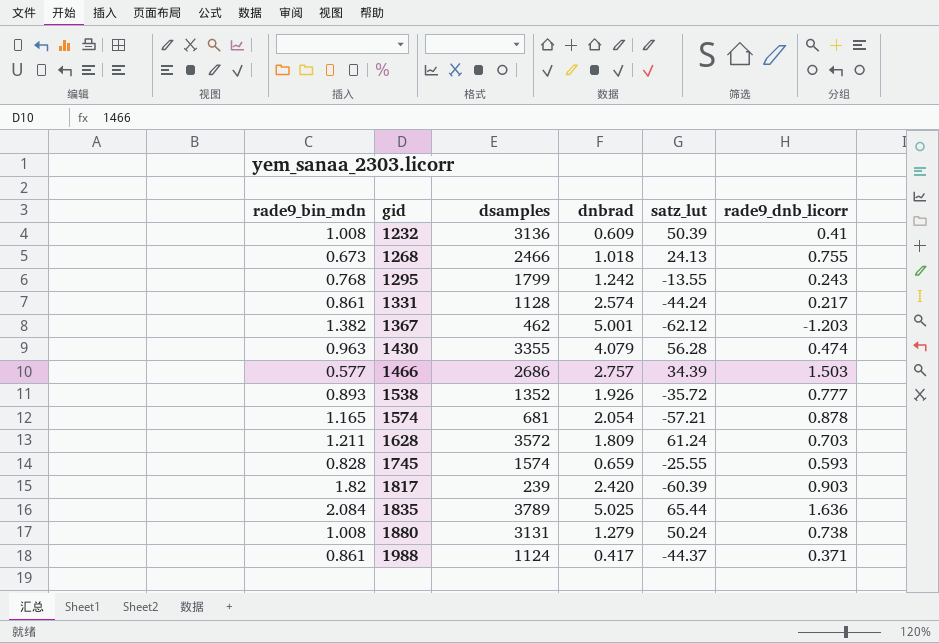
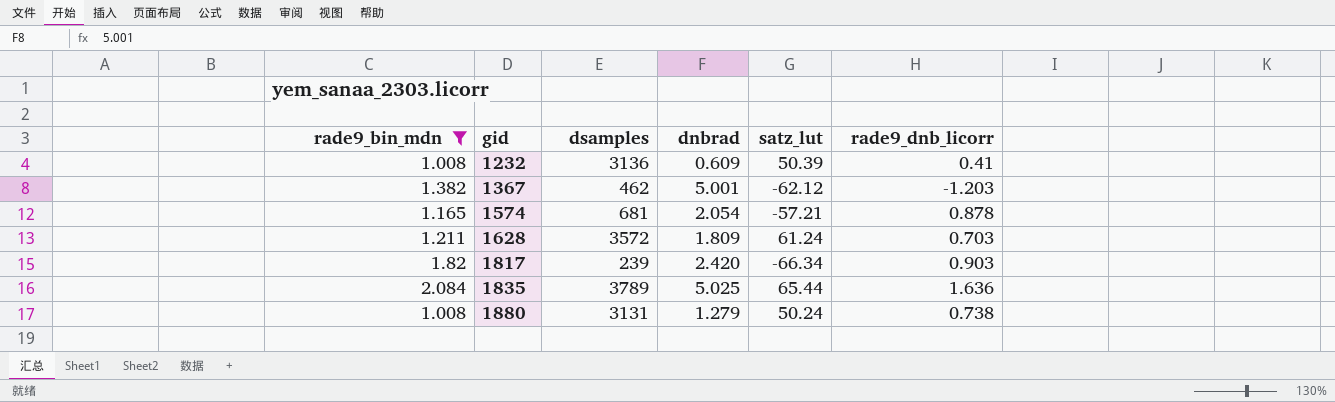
filter: none -> rade9_bin_mdn >= 1.008
1817 | satz_lut: -60.39 -> -66.34

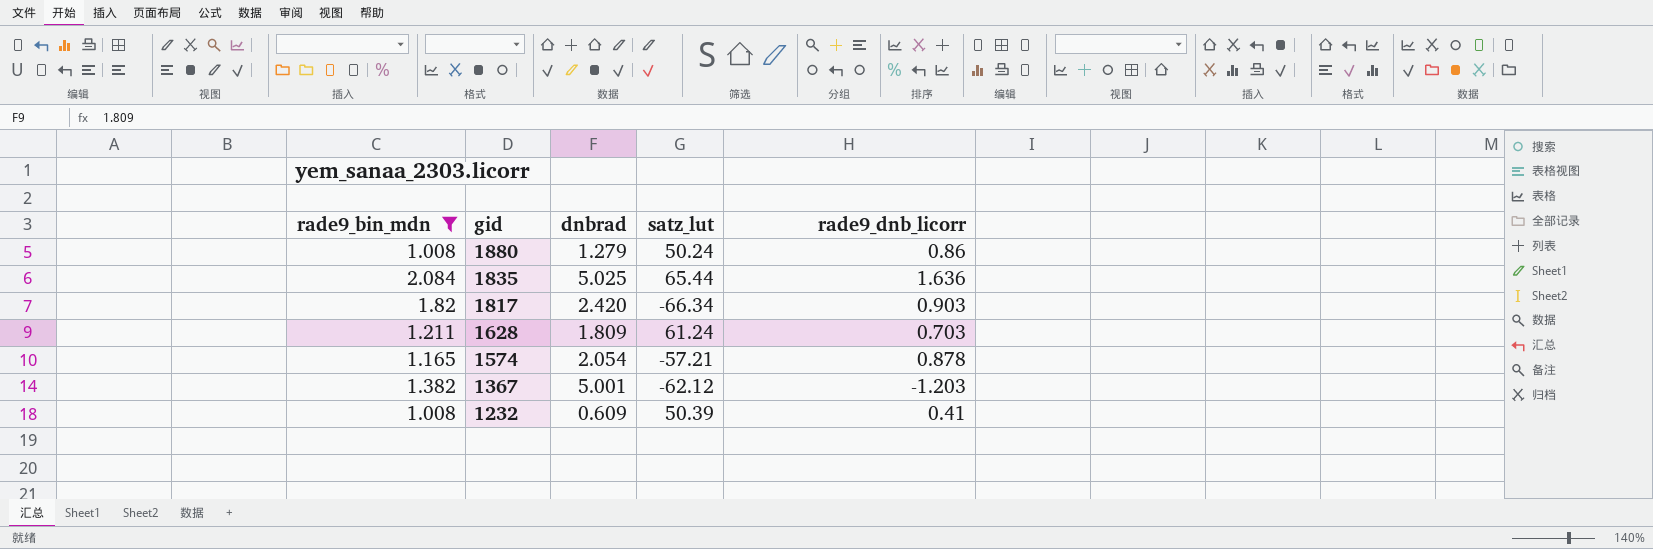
row order: gid ascending -> gid descending
column dsamples | position: 3 -> none
1880 | rade9_dnb_licorr: 0.738 -> 0.86

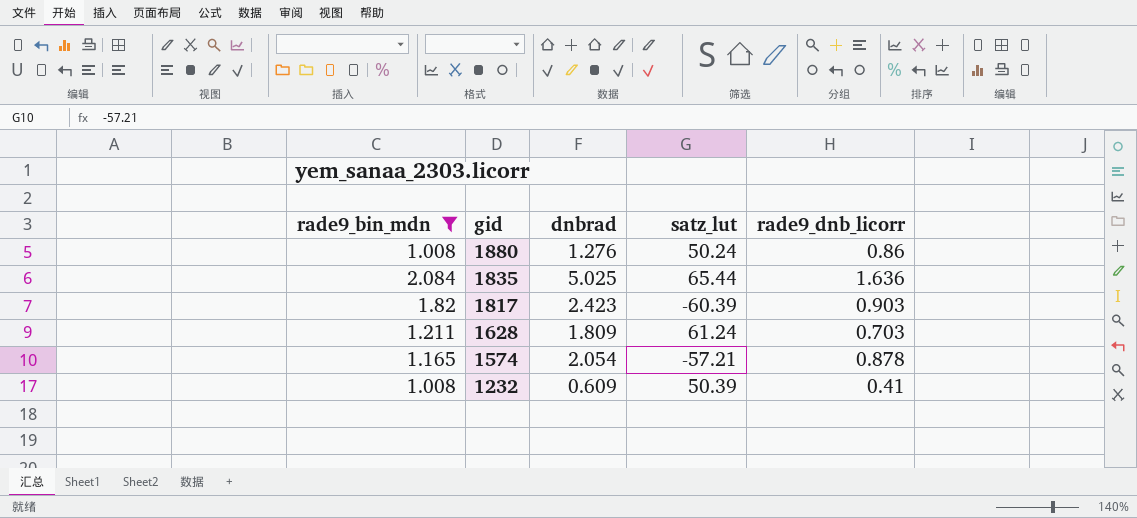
row 1367: 1.382 | 5.001 | -62.12 | -1.203 -> none
1880 | dnbrad: 1.279 -> 1.276
1817 | dnbrad: 2.420 -> 2.423
1817 | satz_lut: -66.34 -> -60.39

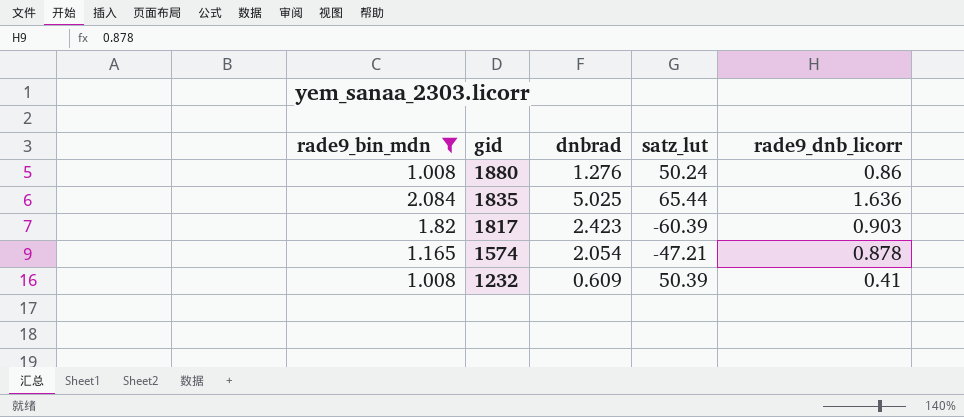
row 1628: 1.211 | 1.809 | 61.24 | 0.703 -> none
1574 | satz_lut: -57.21 -> -47.21

